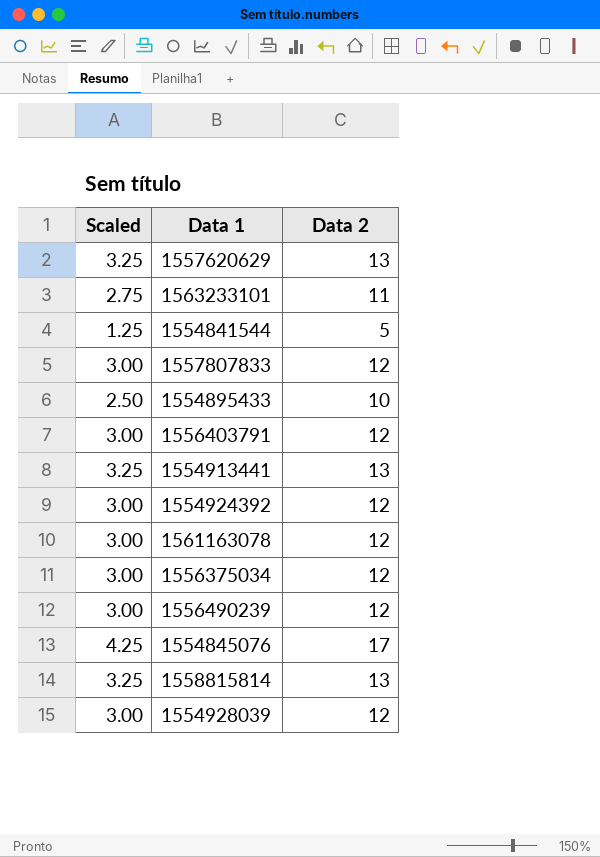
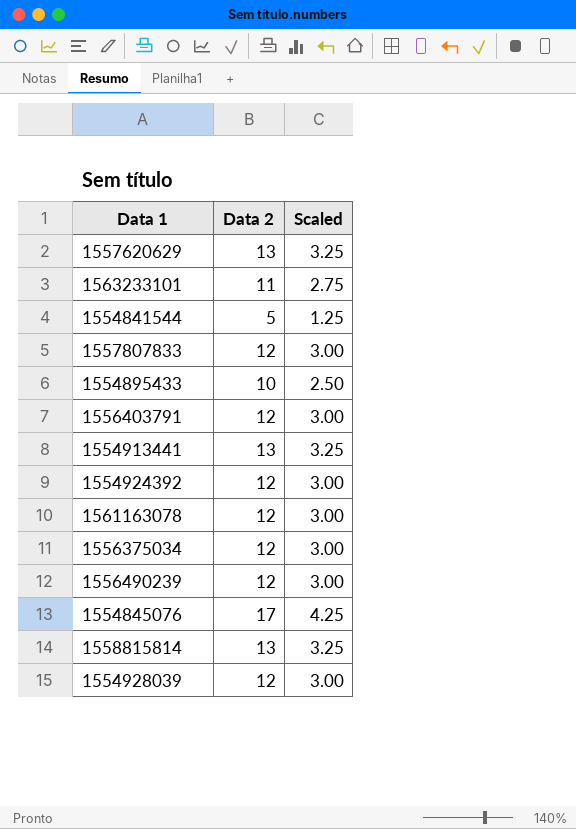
column Scaled | position: 1 -> 3

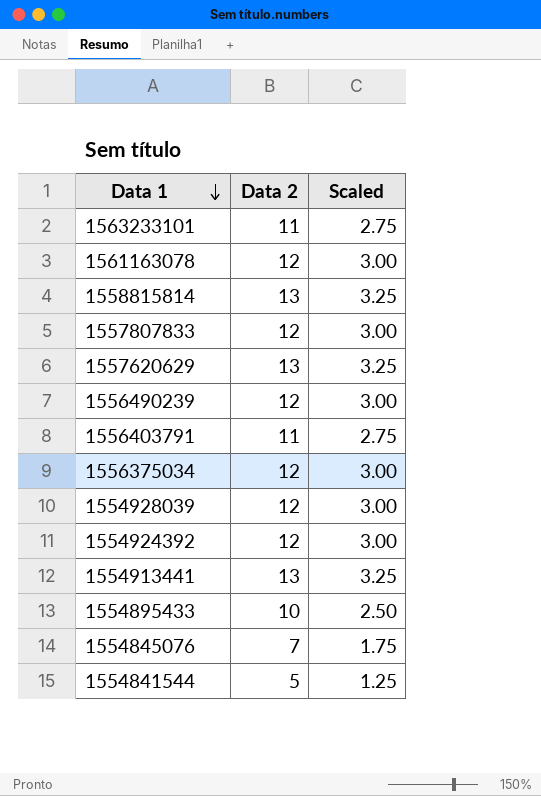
row order: none -> Data 1 descending
1556403791 | Data 2: 12 -> 11
1556403791 | Scaled: 3.00 -> 2.75
1554845076 | Data 2: 17 -> 7
1554845076 | Scaled: 4.25 -> 1.75

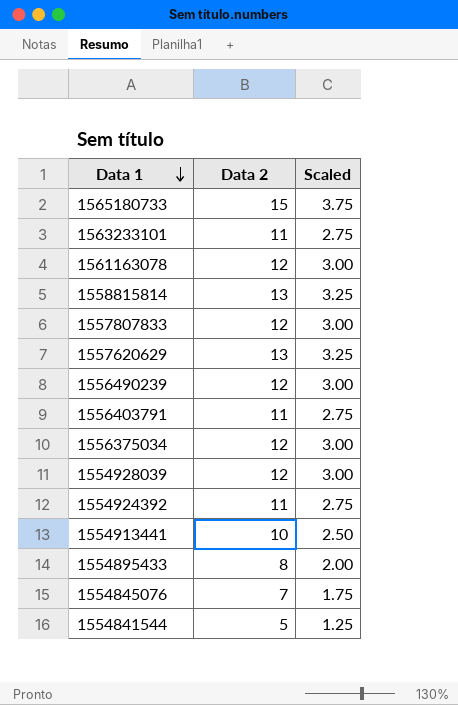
row 1565180733: none -> 15 | 3.75
1554924392 | Data 2: 12 -> 11
1554924392 | Scaled: 3.00 -> 2.75
1554913441 | Data 2: 13 -> 10
1554913441 | Scaled: 3.25 -> 2.50
1554895433 | Data 2: 10 -> 8
1554895433 | Scaled: 2.50 -> 2.00

